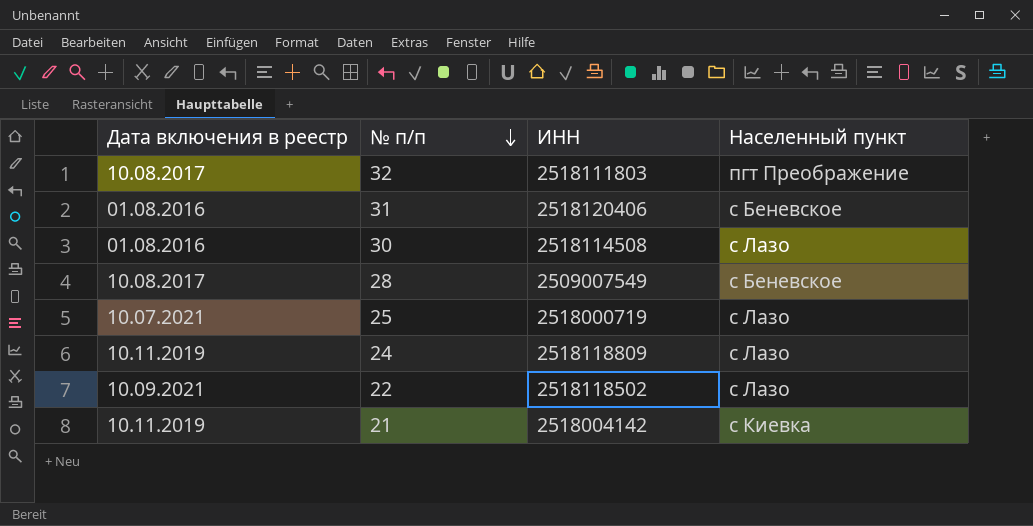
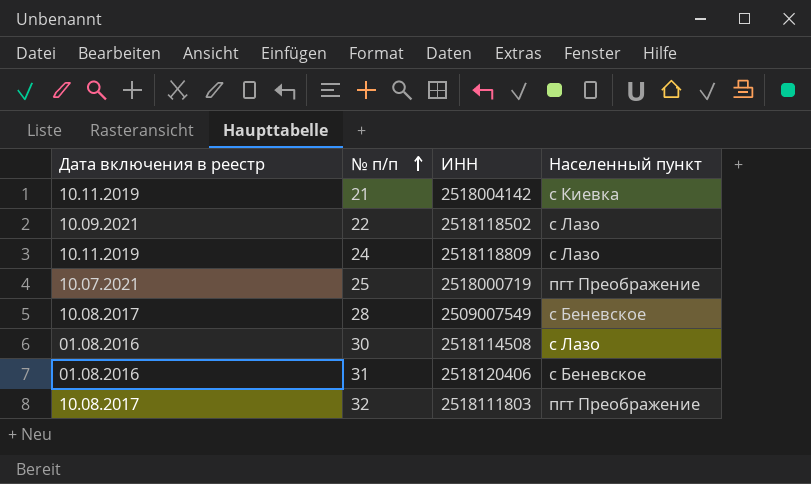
row order: № п/п descending -> № п/п ascending
25 | Населенный пункт: с Лазо -> пгт Преображение

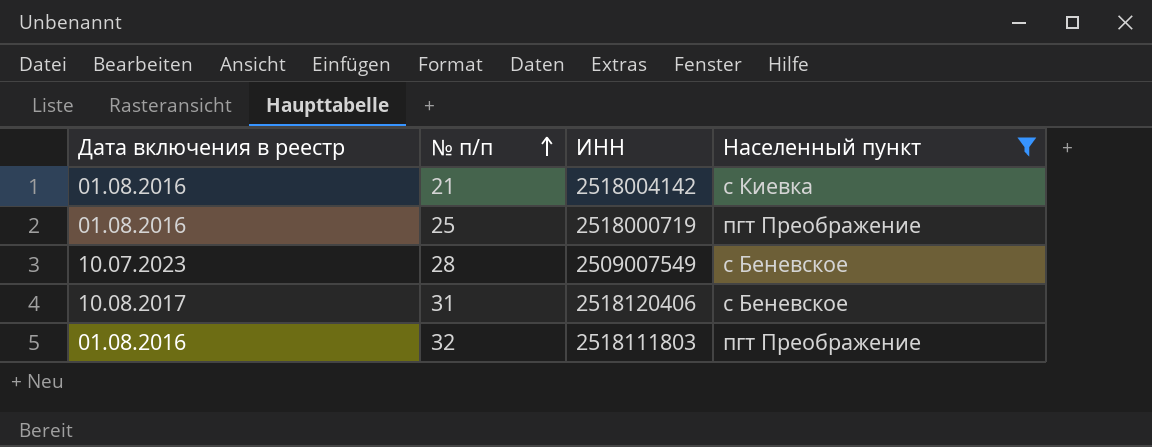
filter: none -> Населенный пункт != с Лазо
21 | Дата включения в реестр: 10.11.2019 -> 01.08.2016
25 | Дата включения в реестр: 10.07.2021 -> 01.08.2016
28 | Дата включения в реестр: 10.08.2017 -> 10.07.2023
31 | Дата включения в реестр: 01.08.2016 -> 10.08.2017
32 | Дата включения в реестр: 10.08.2017 -> 01.08.2016

